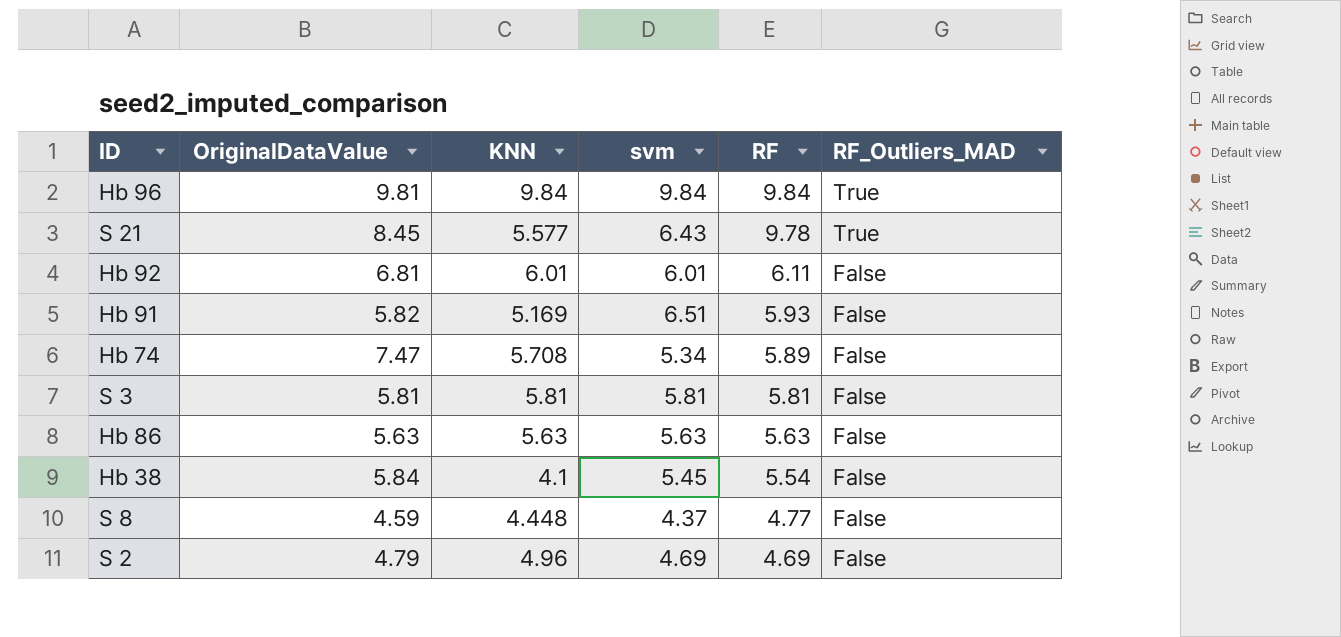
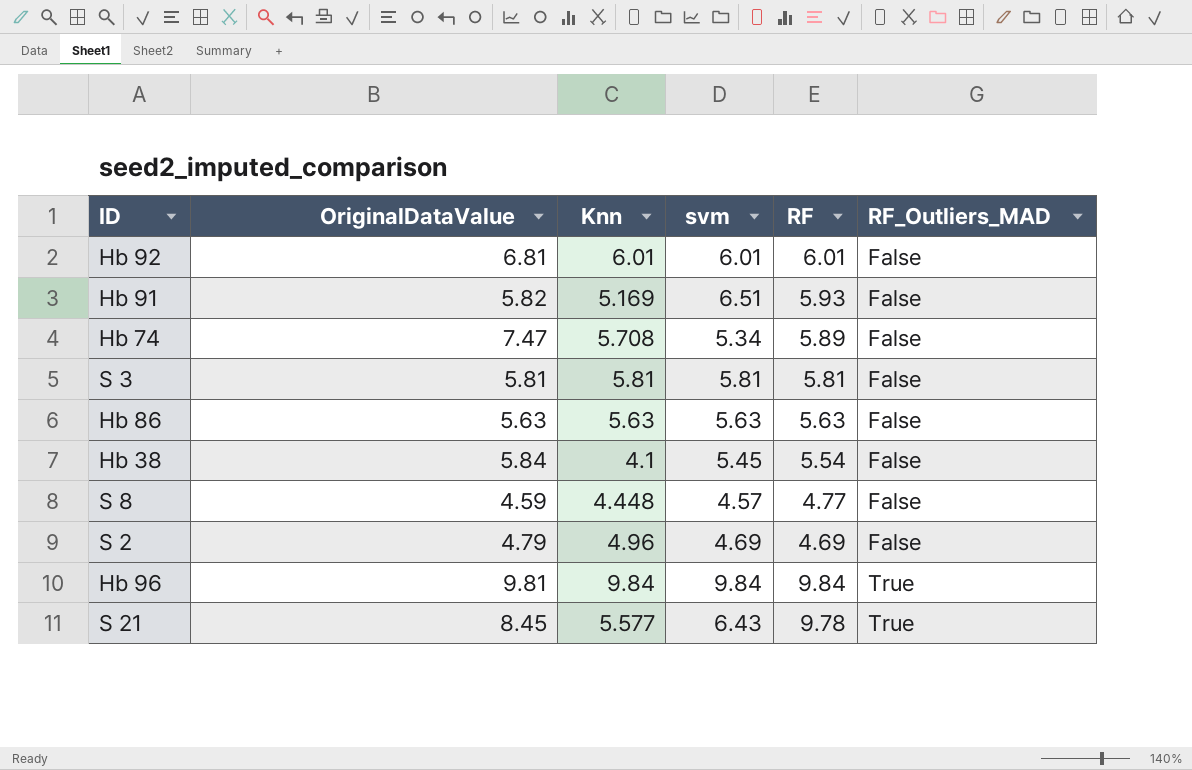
row order: RF descending -> RF_Outliers_MAD ascending
column name: KNN -> Knn
Hb 92 | RF: 6.11 -> 6.01
S 8 | svm: 4.37 -> 4.57

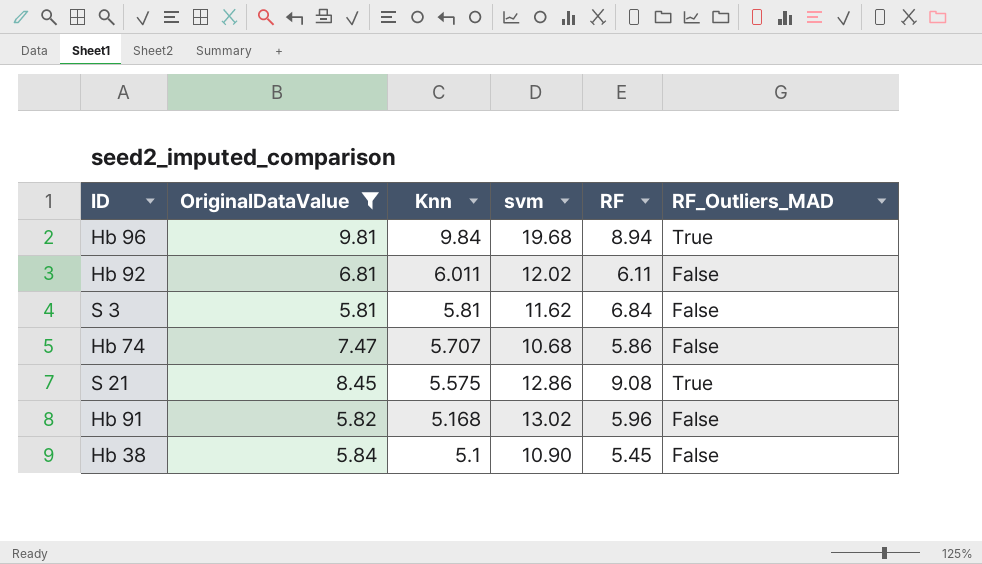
filter: none -> OriginalDataValue >= 5.81
row order: RF_Outliers_MAD ascending -> Knn descending
Hb 96 | svm: 9.84 -> 19.68
Hb 96 | RF: 9.84 -> 8.94
Hb 92 | Knn: 6.01 -> 6.011
Hb 92 | svm: 6.01 -> 12.02
Hb 92 | RF: 6.01 -> 6.11
S 3 | svm: 5.81 -> 11.62
S 3 | RF: 5.81 -> 6.84
Hb 74 | Knn: 5.708 -> 5.707
Hb 74 | svm: 5.34 -> 10.68
Hb 74 | RF: 5.89 -> 5.86
S 21 | Knn: 5.577 -> 5.575
S 21 | svm: 6.43 -> 12.86
S 21 | RF: 9.78 -> 9.08
Hb 91 | Knn: 5.169 -> 5.168
Hb 91 | svm: 6.51 -> 13.02
Hb 91 | RF: 5.93 -> 5.96
Hb 38 | Knn: 4.1 -> 5.1
Hb 38 | svm: 5.45 -> 10.90
Hb 38 | RF: 5.54 -> 5.45

